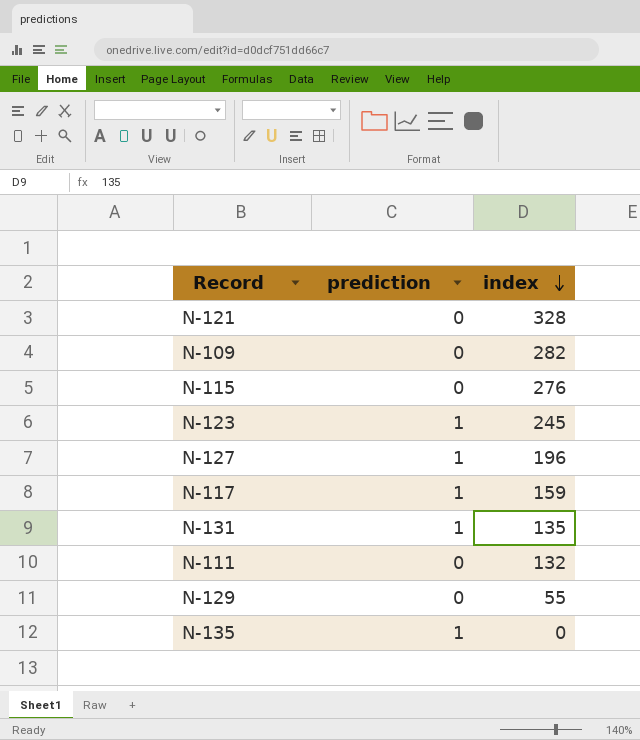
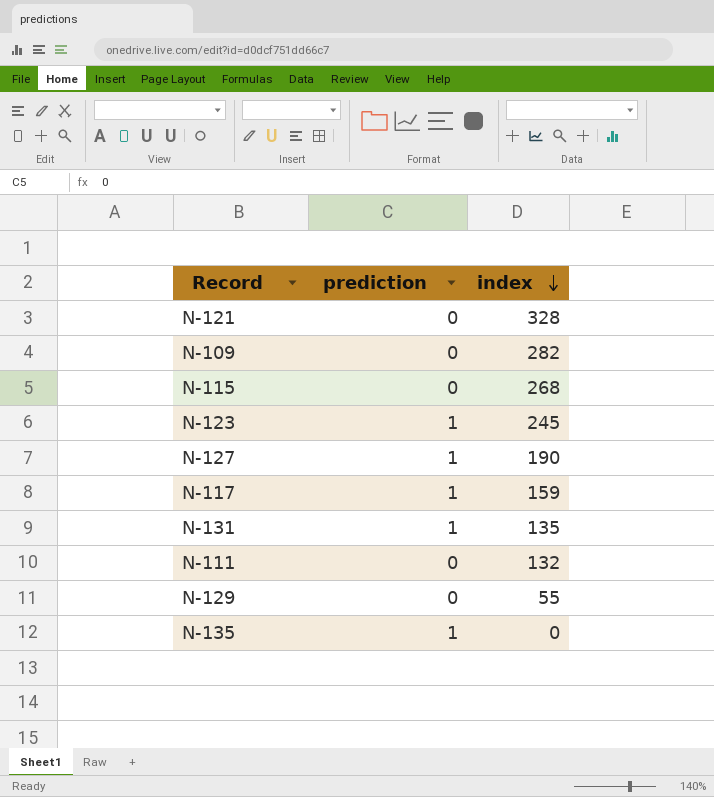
N-115 | index: 276 -> 268
N-127 | index: 196 -> 190

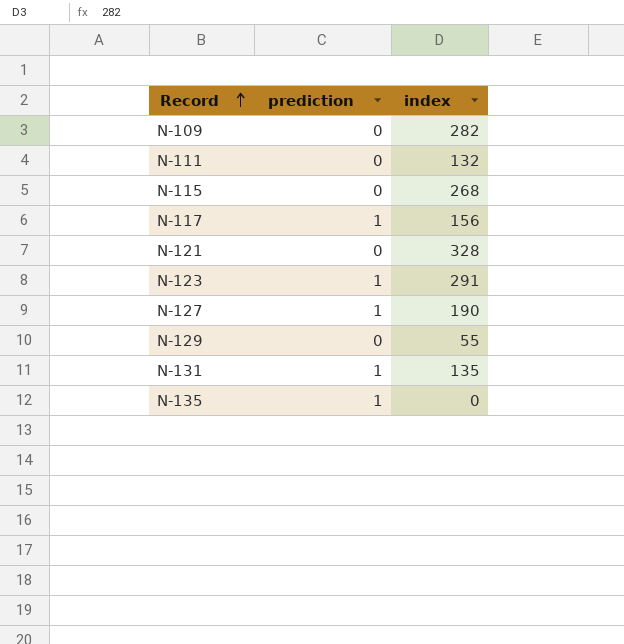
row order: index descending -> Record ascending
N-117 | index: 159 -> 156
N-123 | index: 245 -> 291

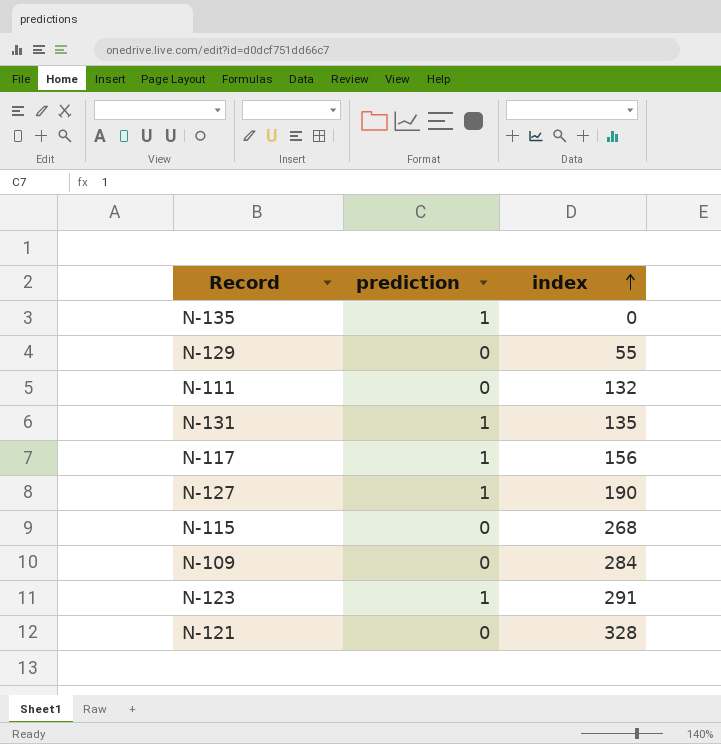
row order: Record ascending -> index ascending
N-109 | index: 282 -> 284

